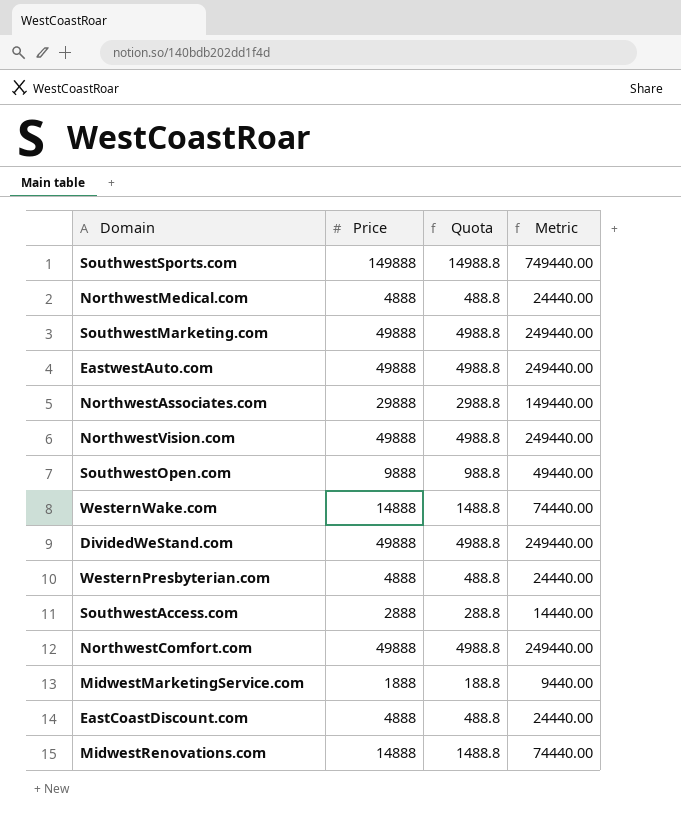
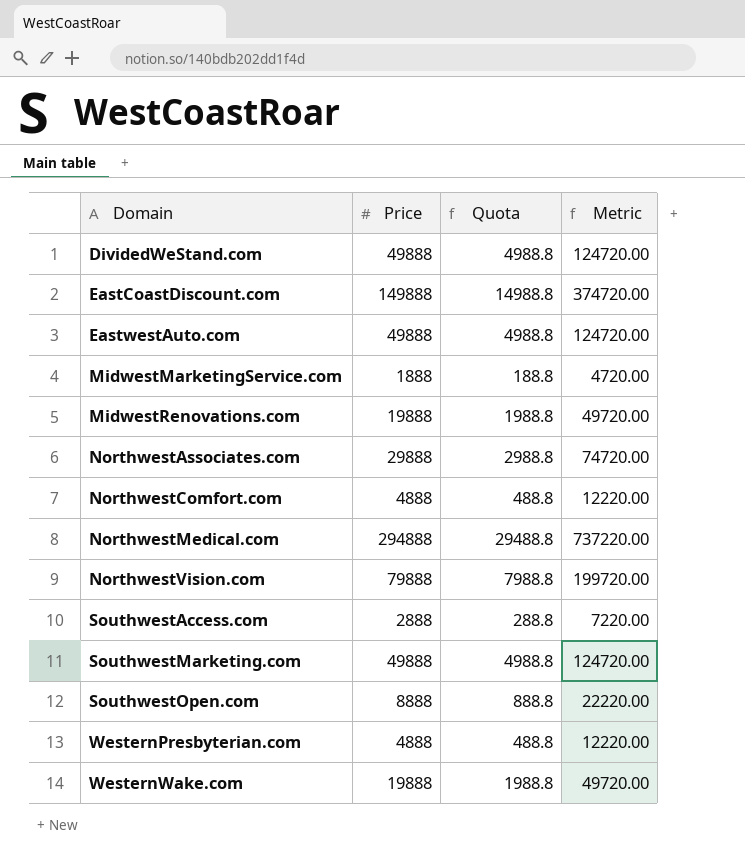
row order: none -> Domain ascending
column Metric | formula: [Price] * 5 -> [Price] * 2.5
row SouthwestSports.com: 149888 | 14988.8 | 749440.00 -> none
EastCoastDiscount.com | Price: 4888 -> 149888
EastCoastDiscount.com | Quota: 488.8 -> 14988.8
MidwestRenovations.com | Price: 14888 -> 19888
MidwestRenovations.com | Quota: 1488.8 -> 1988.8
NorthwestComfort.com | Price: 49888 -> 4888
NorthwestComfort.com | Quota: 4988.8 -> 488.8
NorthwestMedical.com | Price: 4888 -> 294888
NorthwestMedical.com | Quota: 488.8 -> 29488.8
NorthwestVision.com | Price: 49888 -> 79888
NorthwestVision.com | Quota: 4988.8 -> 7988.8
SouthwestOpen.com | Price: 9888 -> 8888
SouthwestOpen.com | Quota: 988.8 -> 888.8
WesternWake.com | Price: 14888 -> 19888
WesternWake.com | Quota: 1488.8 -> 1988.8

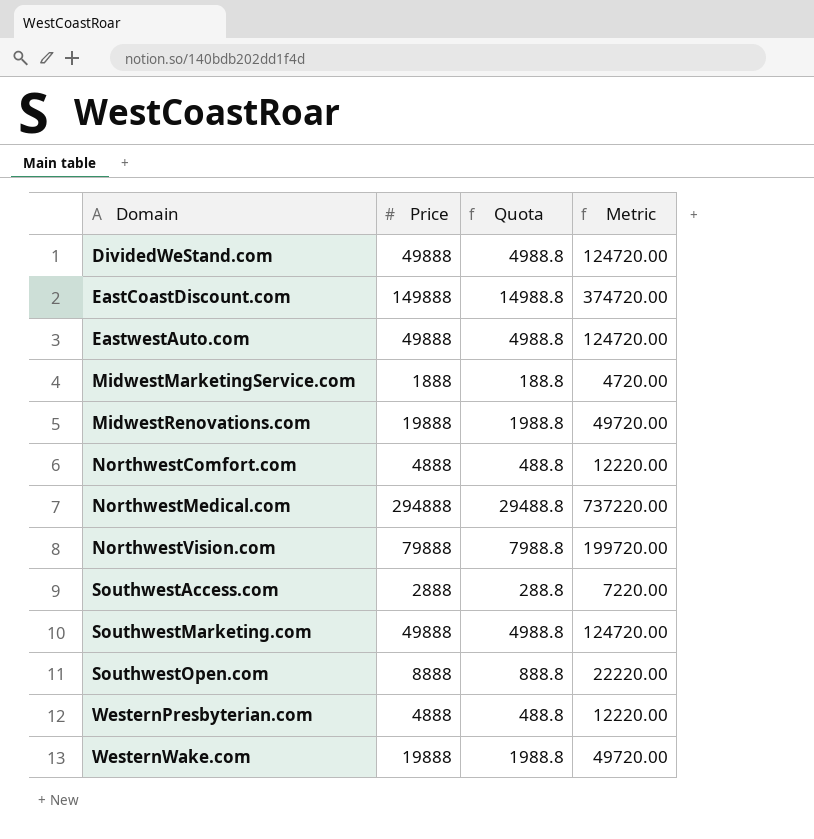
row NorthwestAssociates.com: 29888 | 2988.8 | 74720.00 -> none

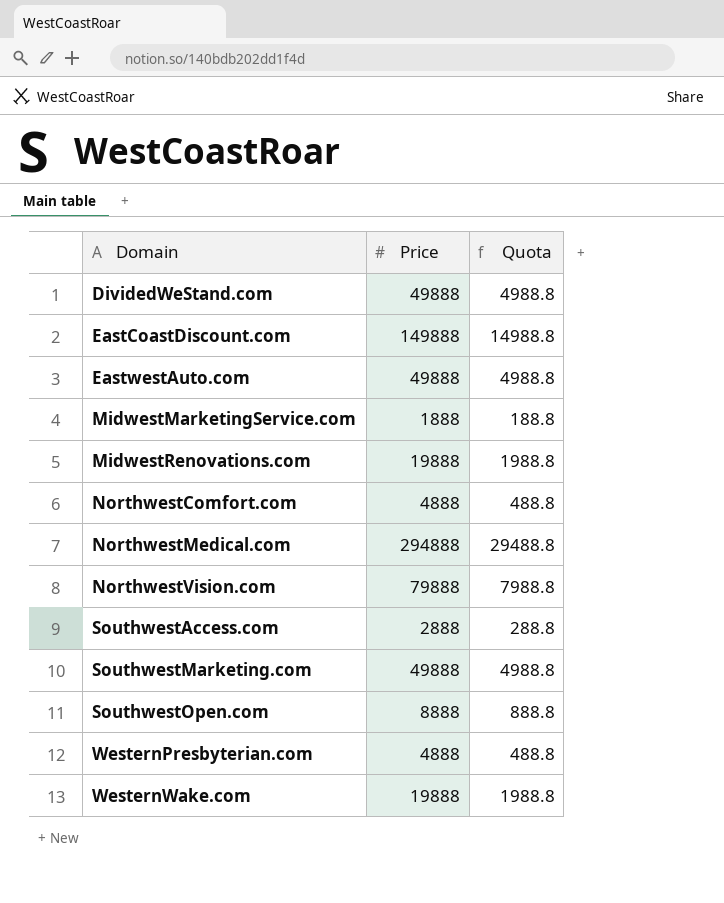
column Metric | formula: [Price] * 2.5 -> none

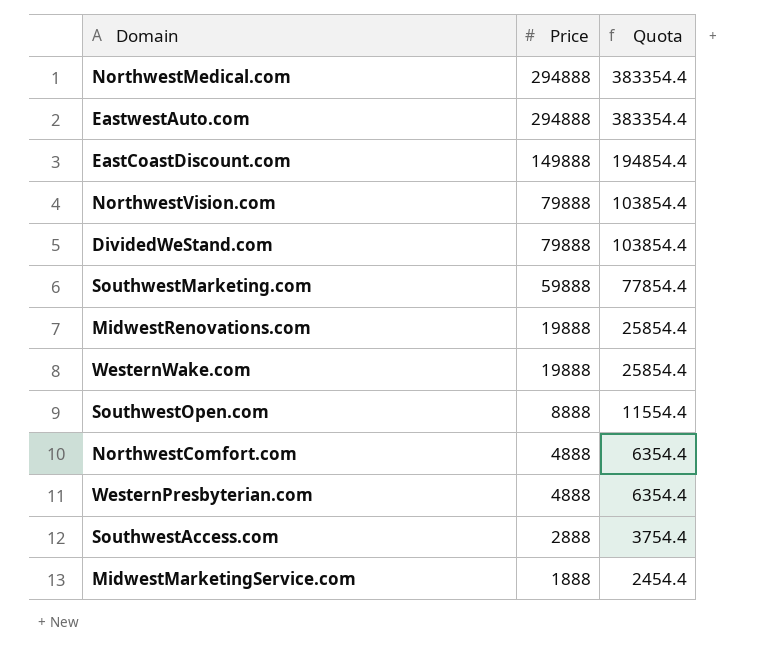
row order: Domain ascending -> Price descending
column Quota | formula: [Price] * 0.1 -> [Price] * 1.3
EastwestAuto.com | Price: 49888 -> 294888
DividedWeStand.com | Price: 49888 -> 79888
SouthwestMarketing.com | Price: 49888 -> 59888

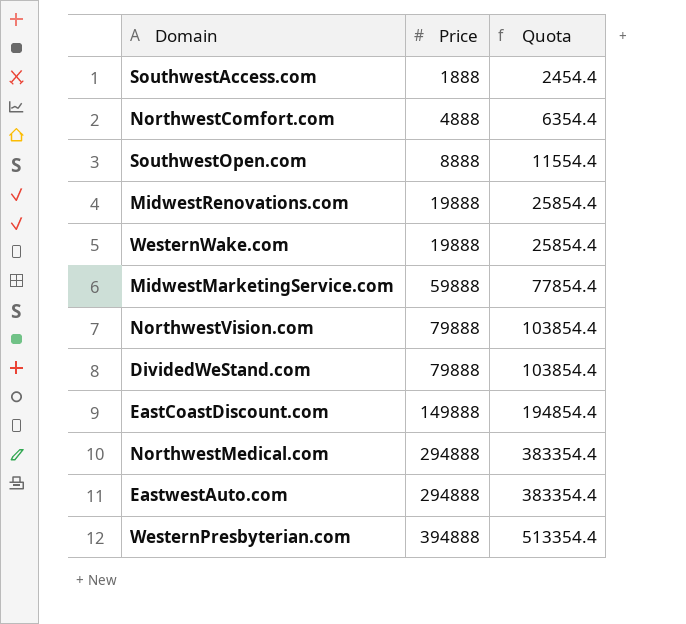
row order: Price descending -> Price ascending
row SouthwestMarketing.com: 59888 | 77854.4 -> none
SouthwestAccess.com | Price: 2888 -> 1888
SouthwestAccess.com | Quota: 3754.4 -> 2454.4
MidwestMarketingService.com | Price: 1888 -> 59888
MidwestMarketingService.com | Quota: 2454.4 -> 77854.4
WesternPresbyterian.com | Price: 4888 -> 394888
WesternPresbyterian.com | Quota: 6354.4 -> 513354.4

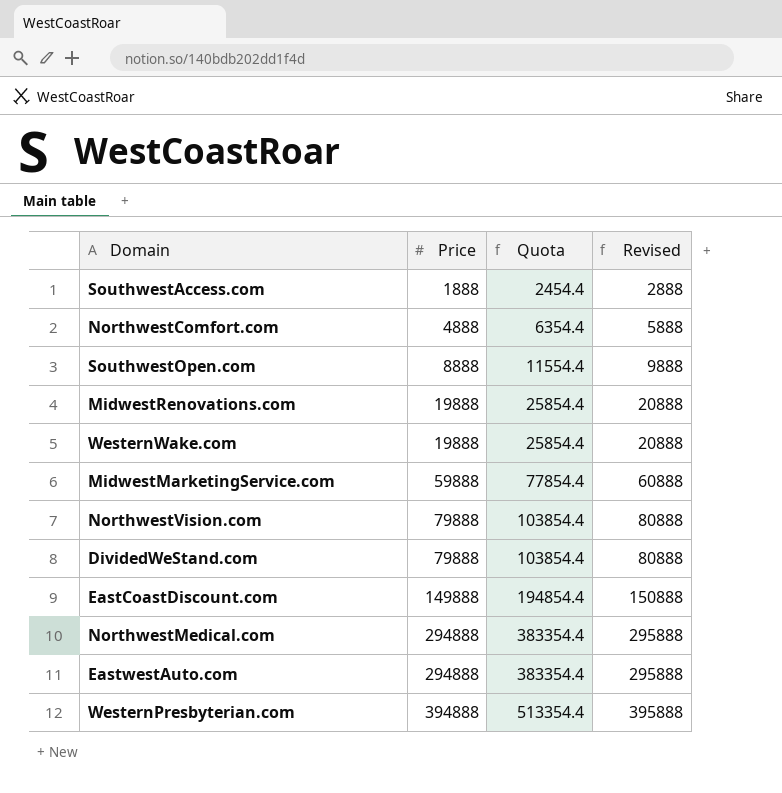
column Revised | formula: none -> [Price] + 1000

